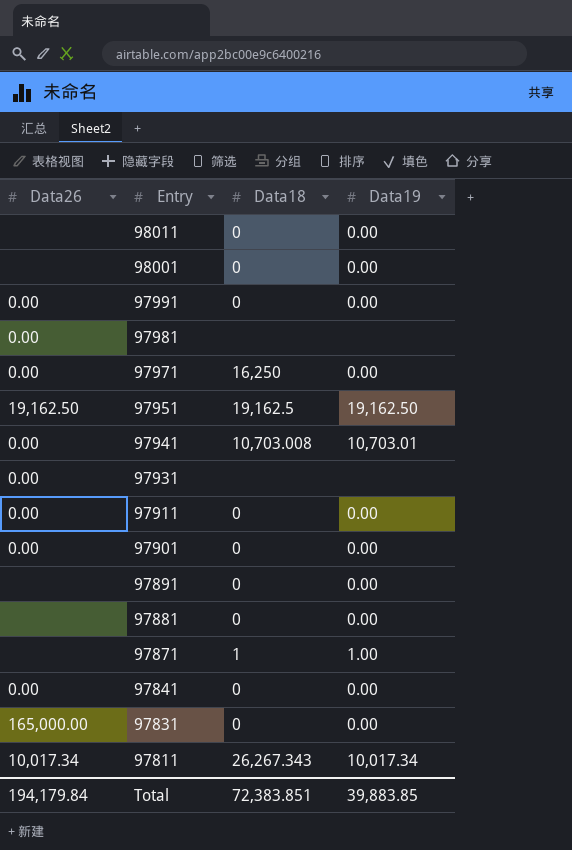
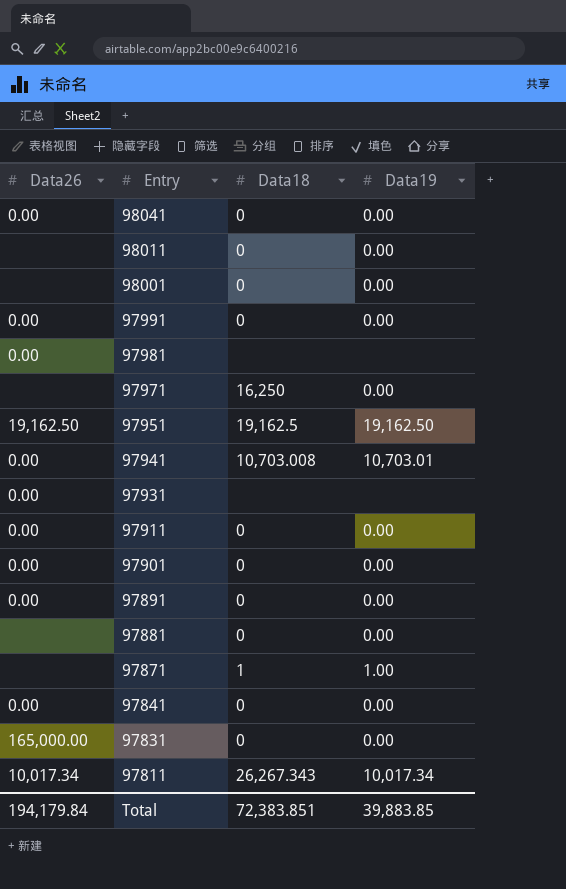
row 98041: none -> 0.00 | 0 | 0.00
97971 | Data26: 0.00 -> none
97891 | Data26: none -> 0.00

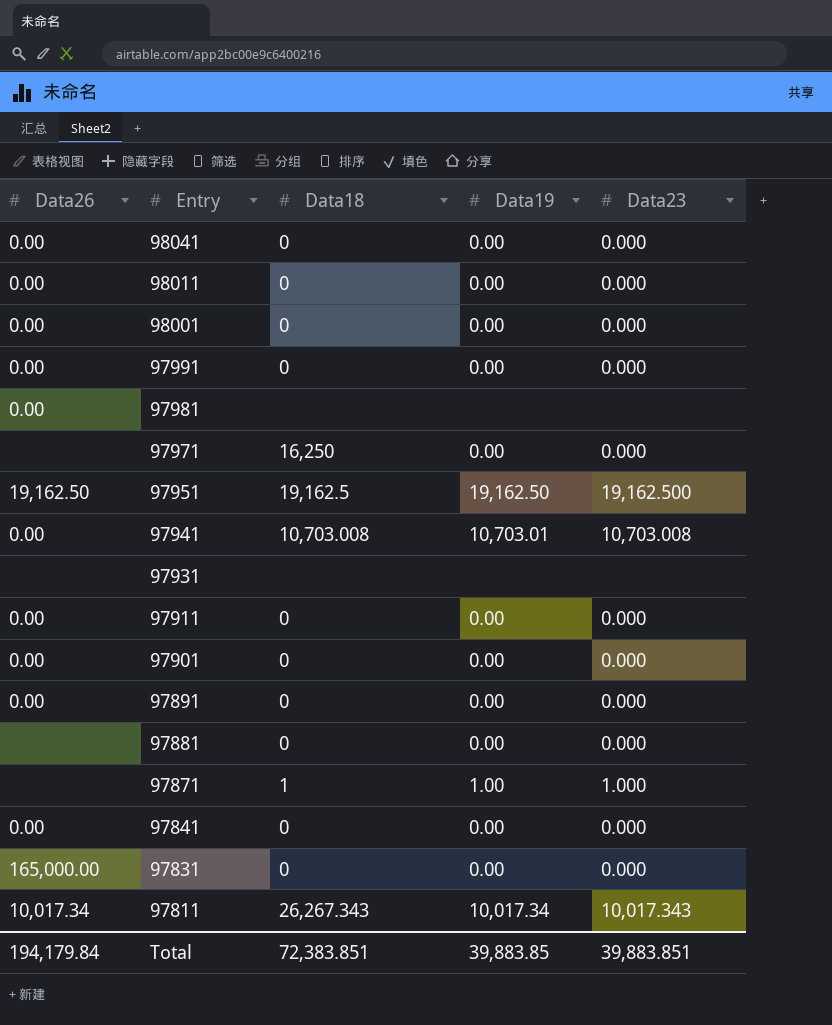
column Data23 | position: none -> 5
98011 | Data26: none -> 0.00
98001 | Data26: none -> 0.00
97931 | Data26: 0.00 -> none

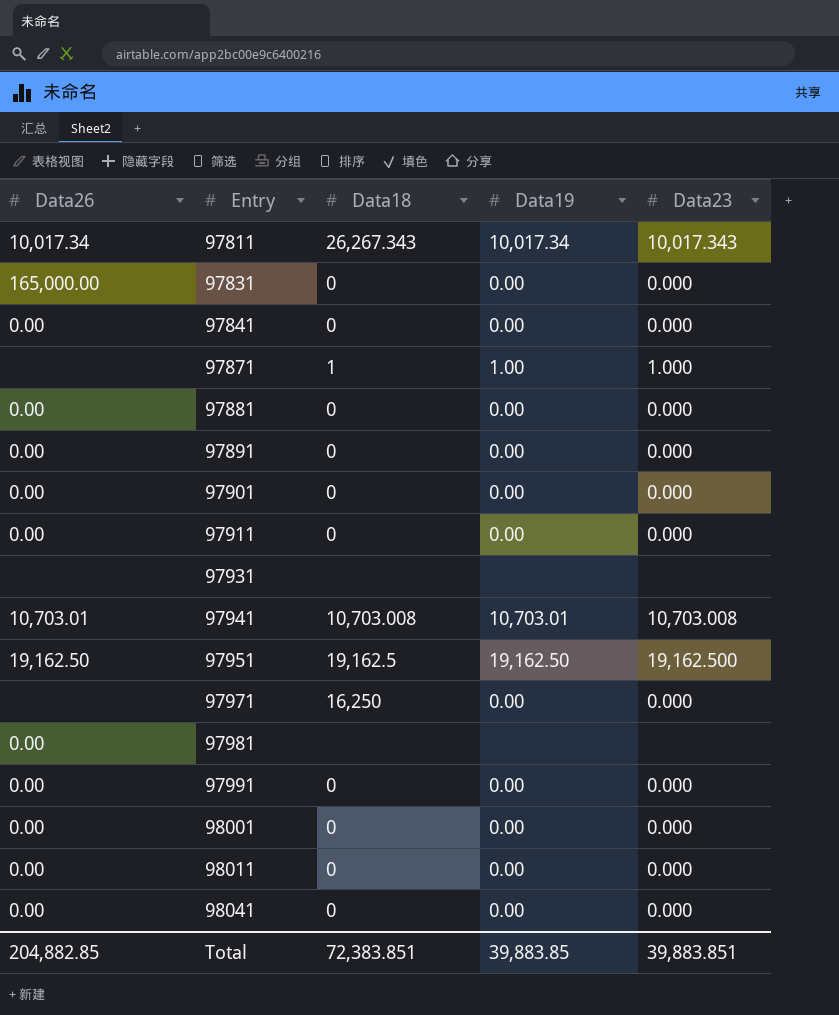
row order: Entry descending -> Entry ascending
97881 | Data26: none -> 0.00
97941 | Data26: 0.00 -> 10,703.01
Total | Data26: 194,179.84 -> 204,882.85

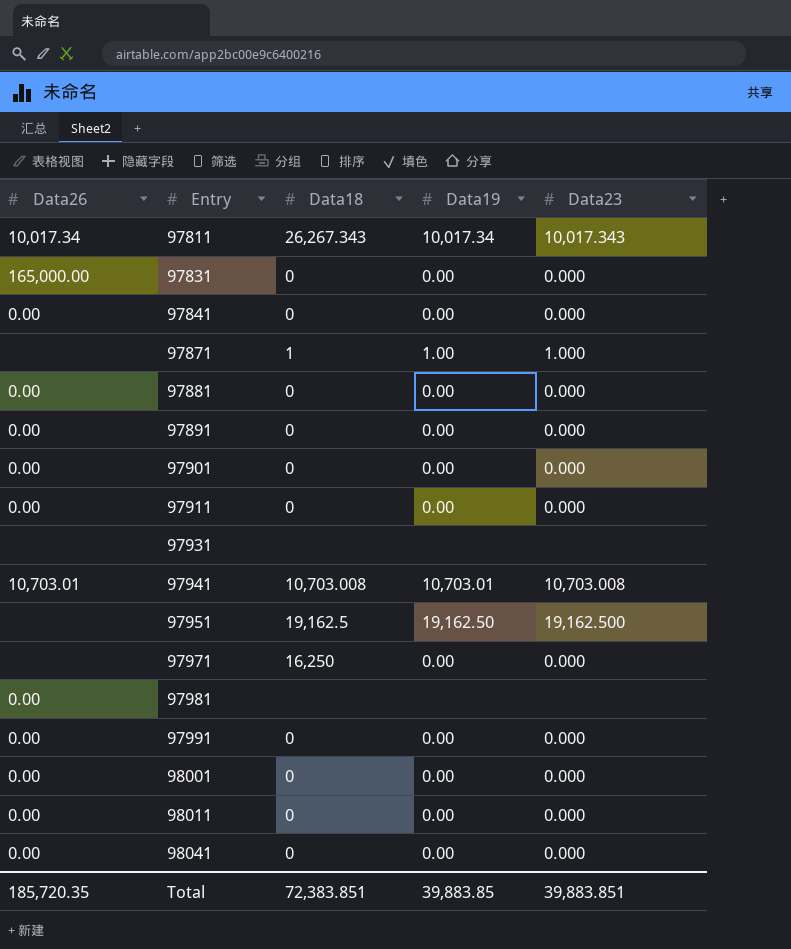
97951 | Data26: 19,162.50 -> none
Total | Data26: 204,882.85 -> 185,720.35

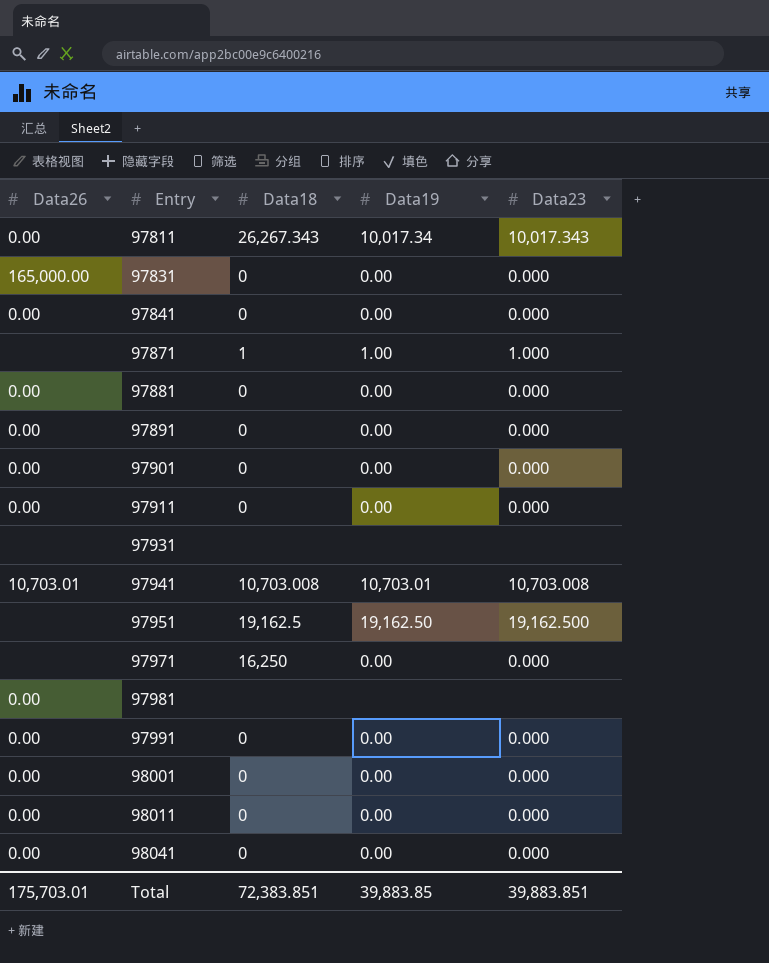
97811 | Data26: 10,017.34 -> 0.00
Total | Data26: 185,720.35 -> 175,703.01

